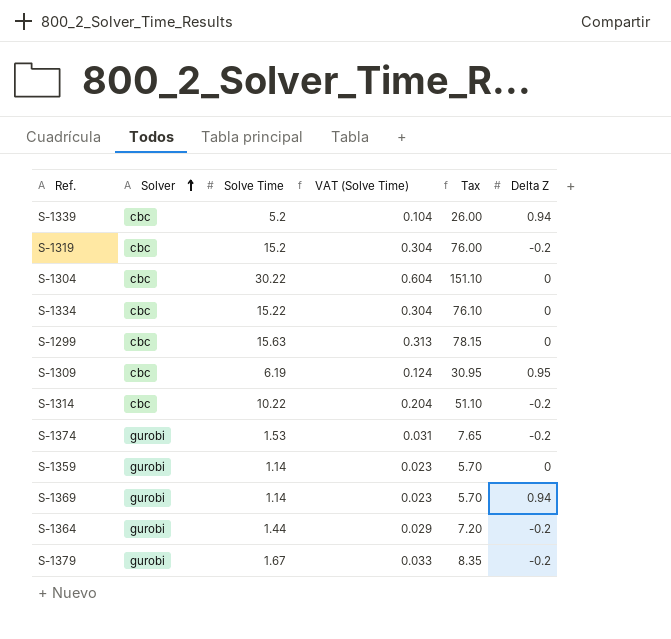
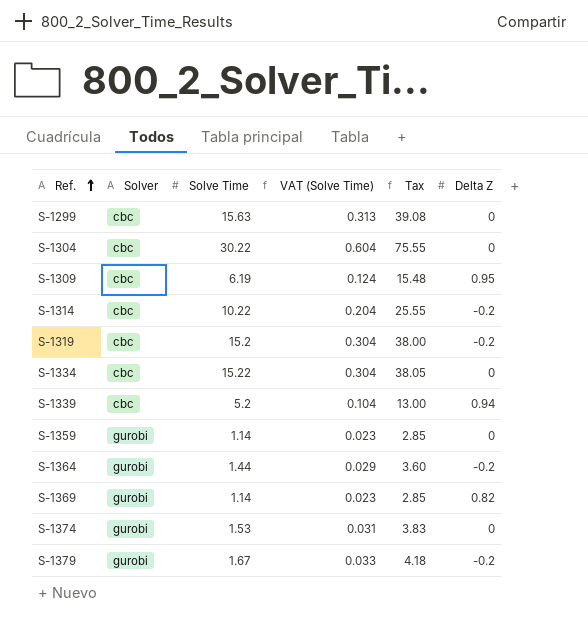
row order: Solver ascending -> Ref. ascending
column Tax | formula: [Solve Time] * 5 -> [Solve Time] * 2.5
S-1369 | Delta Z: 0.94 -> 0.82
S-1374 | Delta Z: -0.2 -> 0

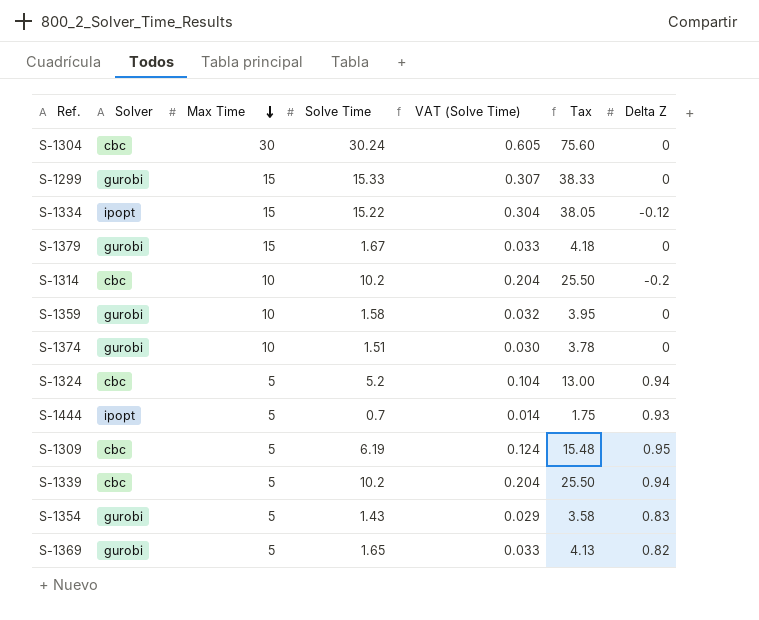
row order: Ref. ascending -> Max Time descending
column Max Time | position: none -> 3
row S-1319: cbc | 15.2 | 0.304 | 38.00 | -0.2 -> none
row S-1364: gurobi | 1.44 | 0.029 | 3.60 | -0.2 -> none
S-1304 | Solve Time: 30.22 -> 30.24
S-1304 | VAT (Solve Time): 0.604 -> 0.605
S-1304 | Tax: 75.55 -> 75.60
S-1299 | Solver: cbc -> gurobi
S-1299 | Solve Time: 15.63 -> 15.33
S-1299 | VAT (Solve Time): 0.313 -> 0.307
S-1299 | Tax: 39.08 -> 38.33
S-1334 | Solver: cbc -> ipopt
S-1334 | Delta Z: 0 -> -0.12
S-1379 | Delta Z: -0.2 -> 0
S-1314 | Solve Time: 10.22 -> 10.2
S-1314 | Tax: 25.55 -> 25.50
S-1359 | Solve Time: 1.14 -> 1.58
S-1359 | VAT (Solve Time): 0.023 -> 0.032
S-1359 | Tax: 2.85 -> 3.95
S-1374 | Solve Time: 1.53 -> 1.51
S-1374 | VAT (Solve Time): 0.031 -> 0.030
S-1374 | Tax: 3.83 -> 3.78
row S-1324: none -> cbc | 5 | 5.2 | 0.104 | 13.00 | 0.94
row S-1444: none -> ipopt | 5 | 0.7 | 0.014 | 1.75 | 0.93
S-1339 | Solve Time: 5.2 -> 10.2
S-1339 | VAT (Solve Time): 0.104 -> 0.204
S-1339 | Tax: 13.00 -> 25.50
row S-1354: none -> gurobi | 5 | 1.43 | 0.029 | 3.58 | 0.83
S-1369 | Solve Time: 1.14 -> 1.65
S-1369 | VAT (Solve Time): 0.023 -> 0.033
S-1369 | Tax: 2.85 -> 4.13

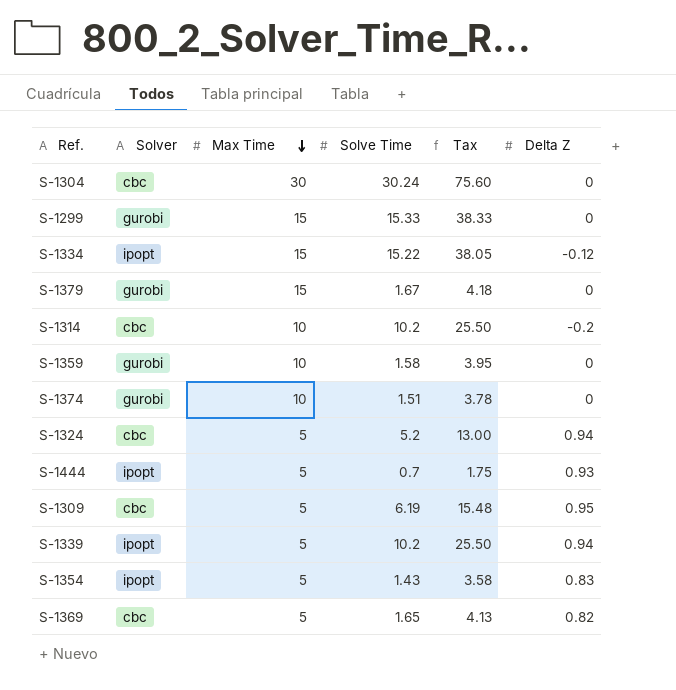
column VAT (Solve Time) | formula: [Solve Time] * 0.02 -> none
S-1339 | Solver: cbc -> ipopt
S-1354 | Solver: gurobi -> ipopt
S-1369 | Solver: gurobi -> cbc

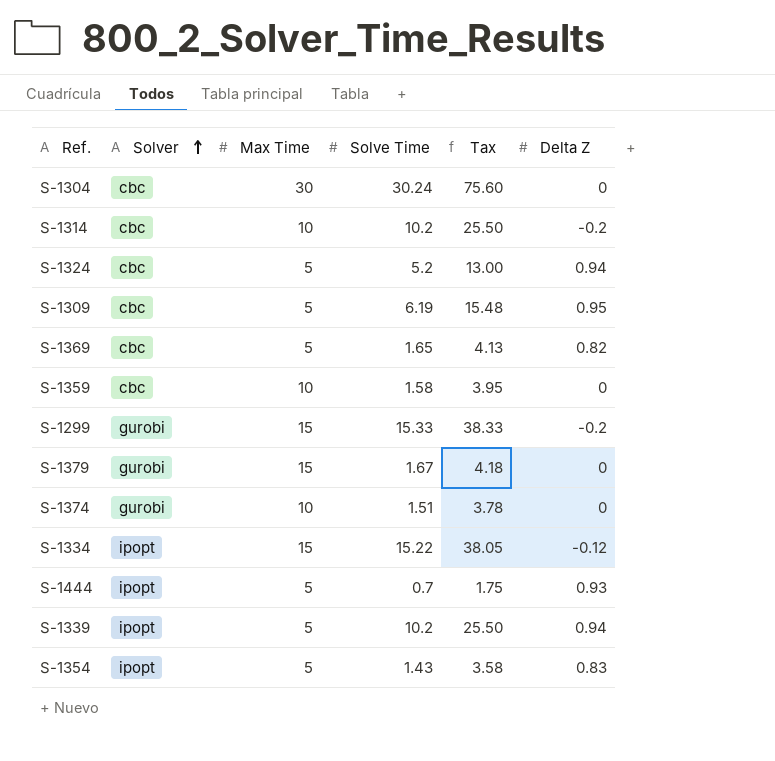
row order: Max Time descending -> Solver ascending
S-1359 | Solver: gurobi -> cbc
S-1299 | Delta Z: 0 -> -0.2

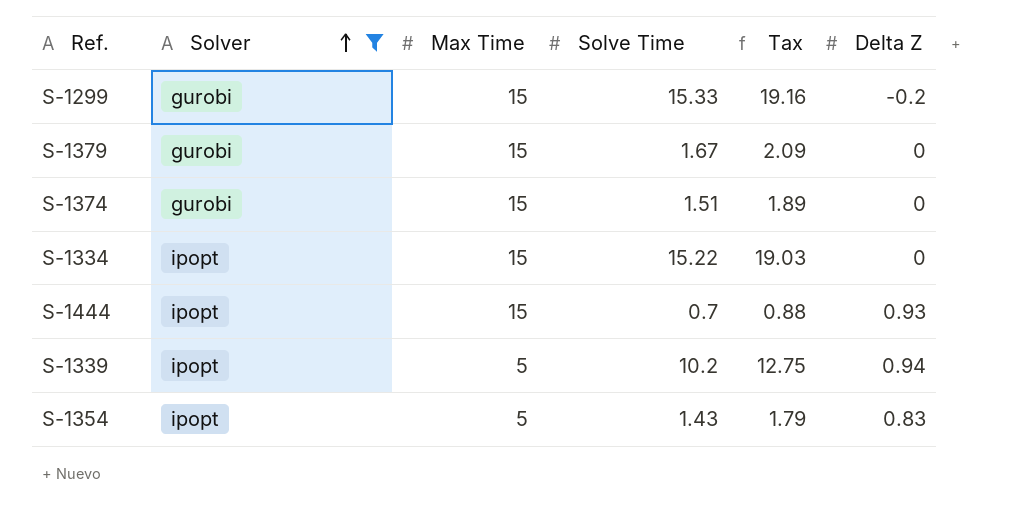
filter: none -> Solver != cbc
column Tax | formula: [Solve Time] * 2.5 -> [Solve Time] * 1.25
S-1374 | Max Time: 10 -> 15
S-1334 | Delta Z: -0.12 -> 0
S-1444 | Max Time: 5 -> 15

